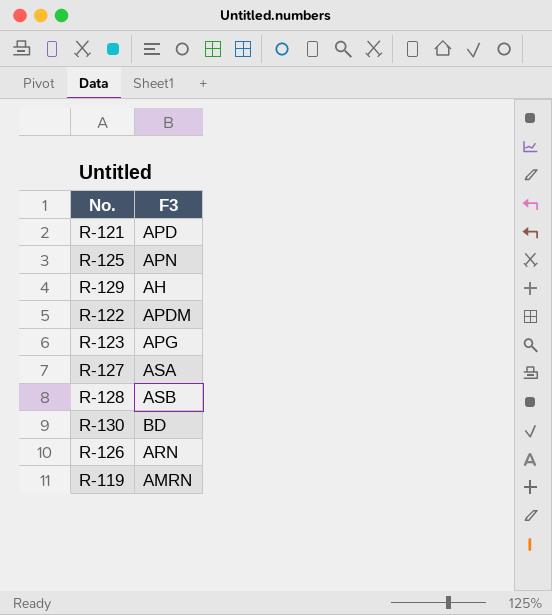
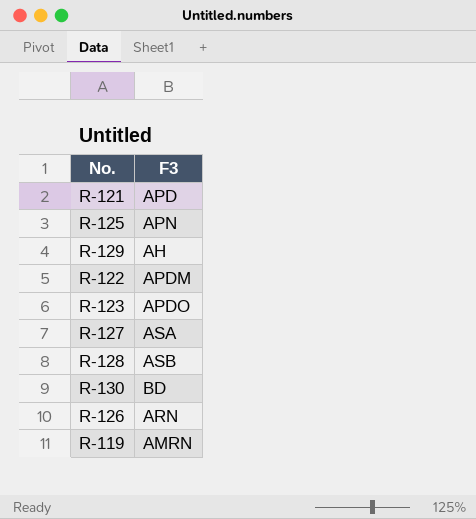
R-123 | F3: APG -> APDO

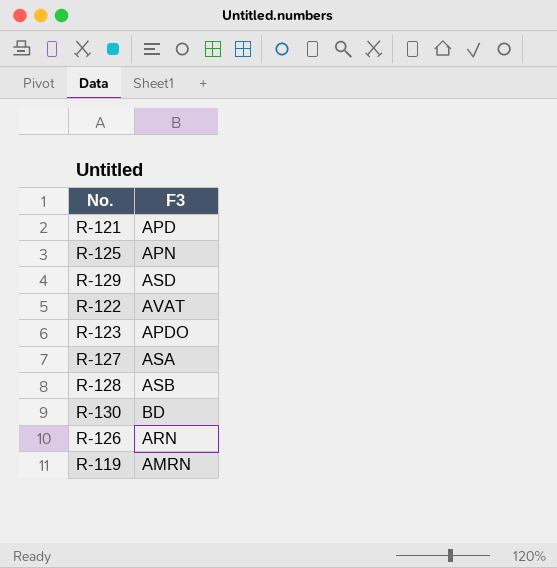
R-129 | F3: AH -> ASD
R-122 | F3: APDM -> AVAT

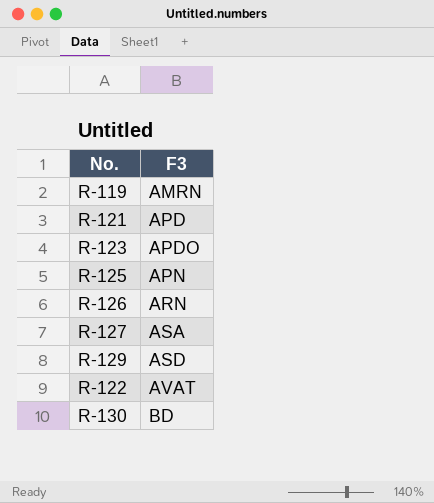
row order: none -> F3 ascending
row R-128: ASB -> none

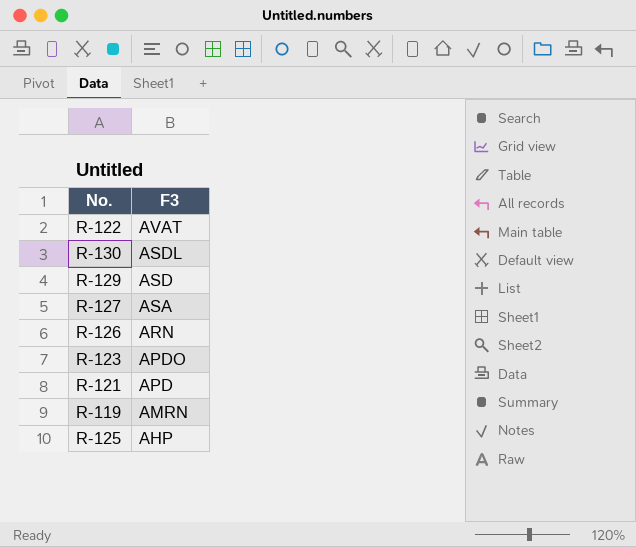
row order: F3 ascending -> F3 descending
R-130 | F3: BD -> ASDL
R-125 | F3: APN -> AHP

